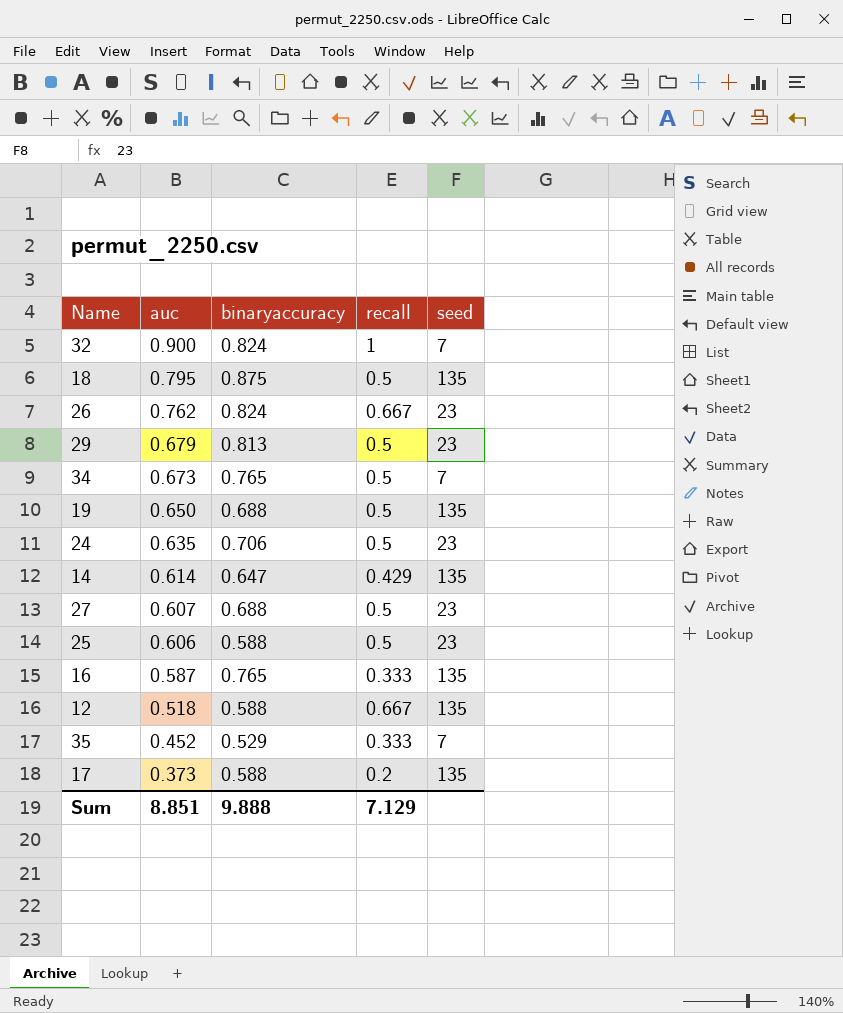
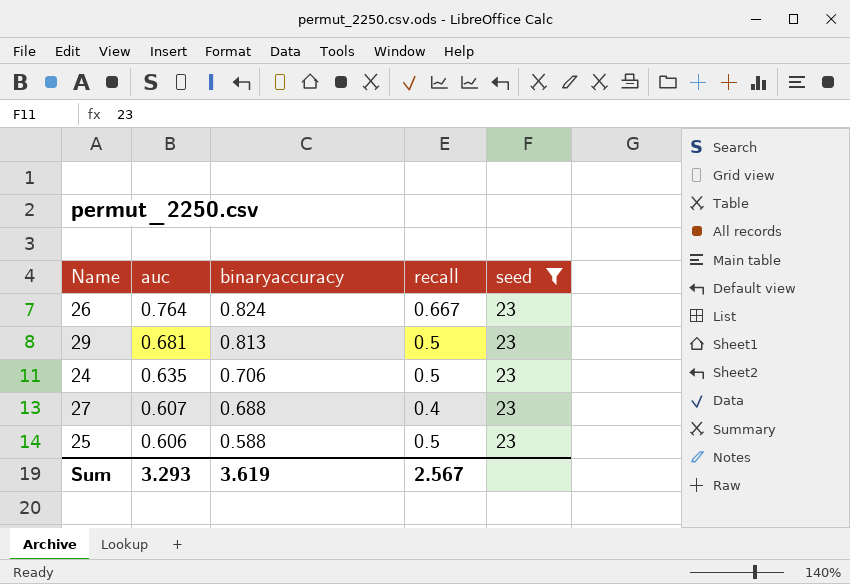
filter: none -> seed = 23
26 | auc: 0.762 -> 0.764
29 | auc: 0.679 -> 0.681
27 | recall: 0.5 -> 0.4
Sum | auc: 8.851 -> 3.293
Sum | binaryaccuracy: 9.888 -> 3.619
Sum | recall: 7.129 -> 2.567

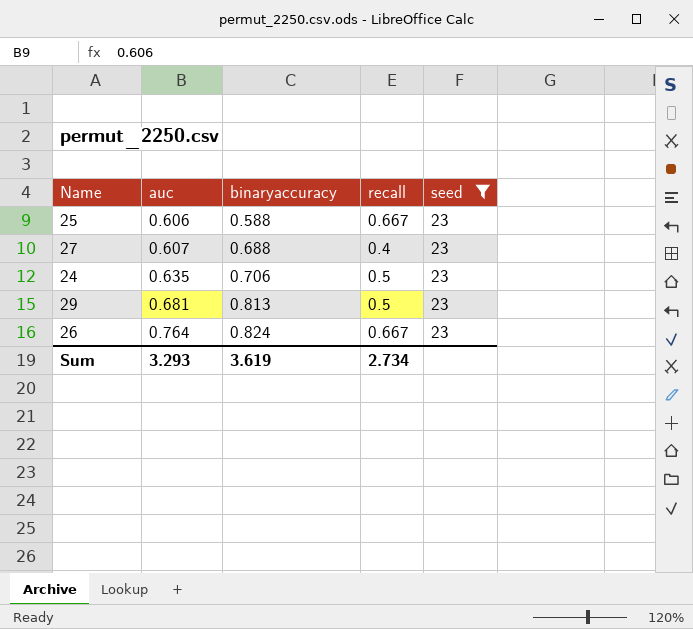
row order: auc descending -> auc ascending
25 | recall: 0.5 -> 0.667
Sum | recall: 2.567 -> 2.734

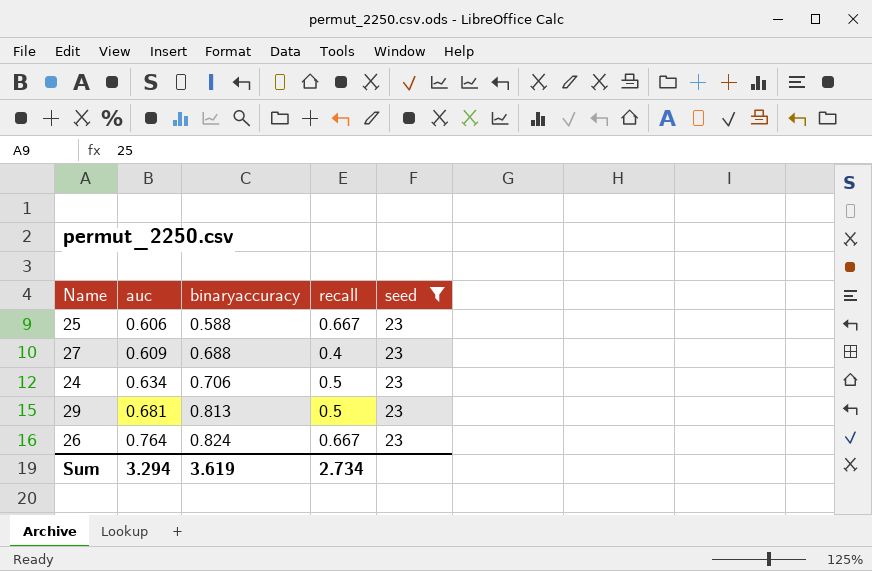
27 | auc: 0.607 -> 0.609
24 | auc: 0.635 -> 0.634
Sum | auc: 3.293 -> 3.294

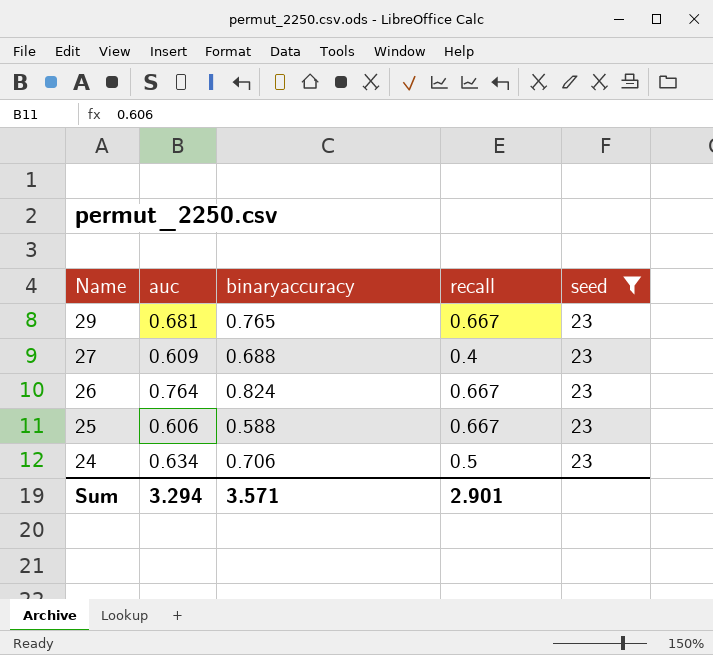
row order: auc ascending -> Name descending
29 | binaryaccuracy: 0.813 -> 0.765
29 | recall: 0.5 -> 0.667
Sum | binaryaccuracy: 3.619 -> 3.571
Sum | recall: 2.734 -> 2.901

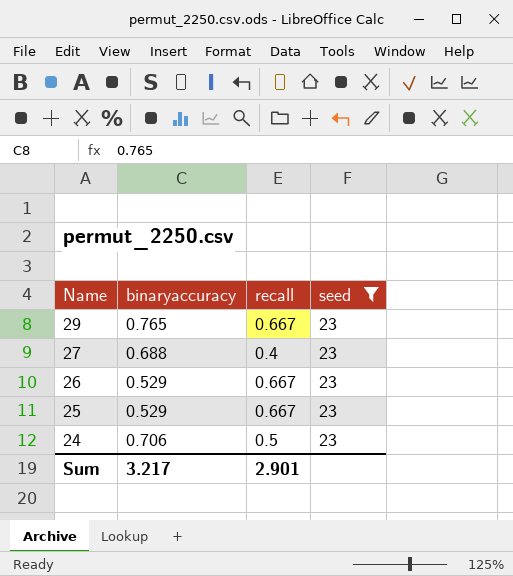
column auc | position: 2 -> none
26 | binaryaccuracy: 0.824 -> 0.529
25 | binaryaccuracy: 0.588 -> 0.529
Sum | binaryaccuracy: 3.571 -> 3.217

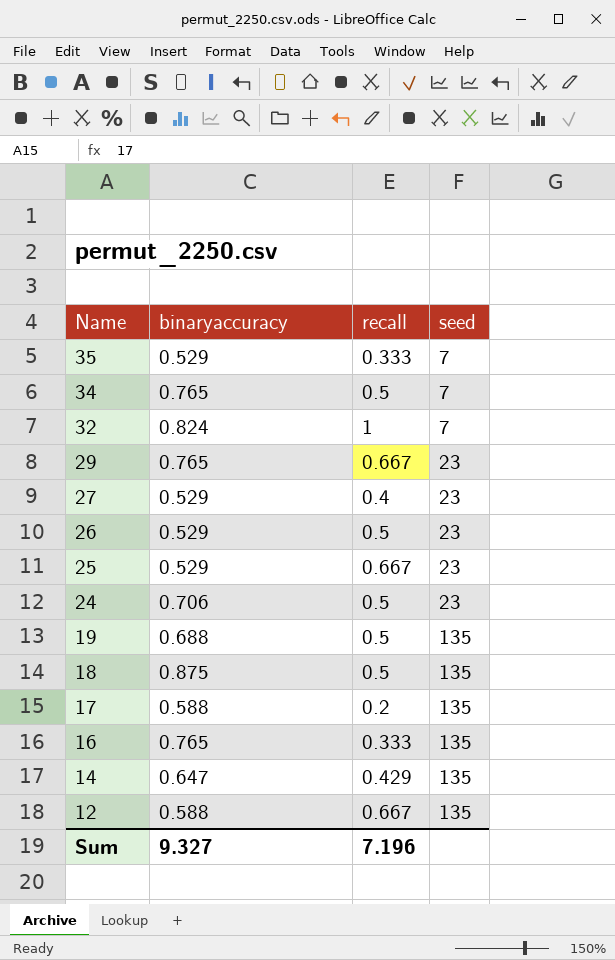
filter: seed = 23 -> none
27 | binaryaccuracy: 0.688 -> 0.529
26 | recall: 0.667 -> 0.5
Sum | binaryaccuracy: 3.217 -> 9.327
Sum | recall: 2.901 -> 7.196

